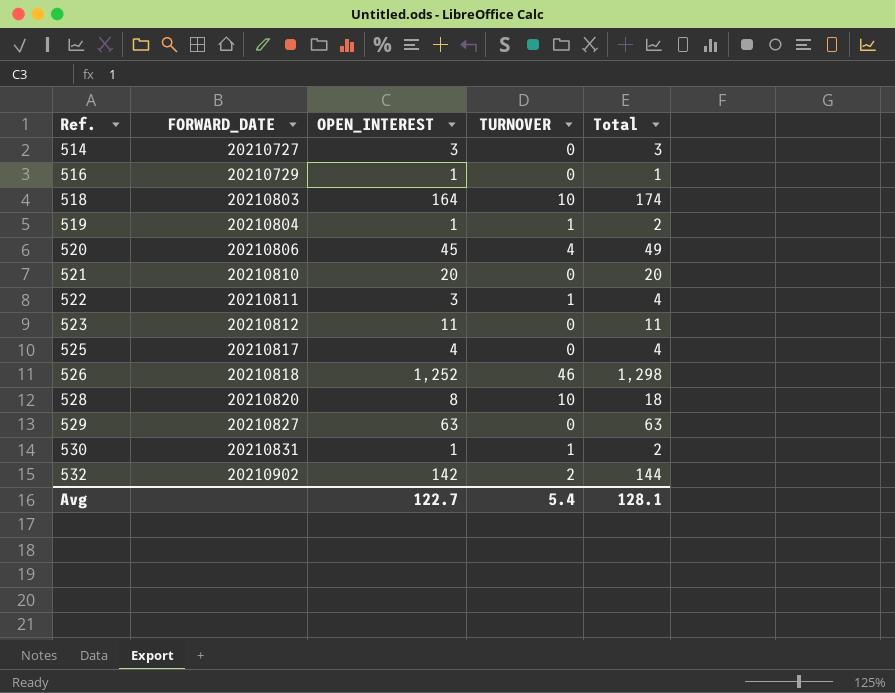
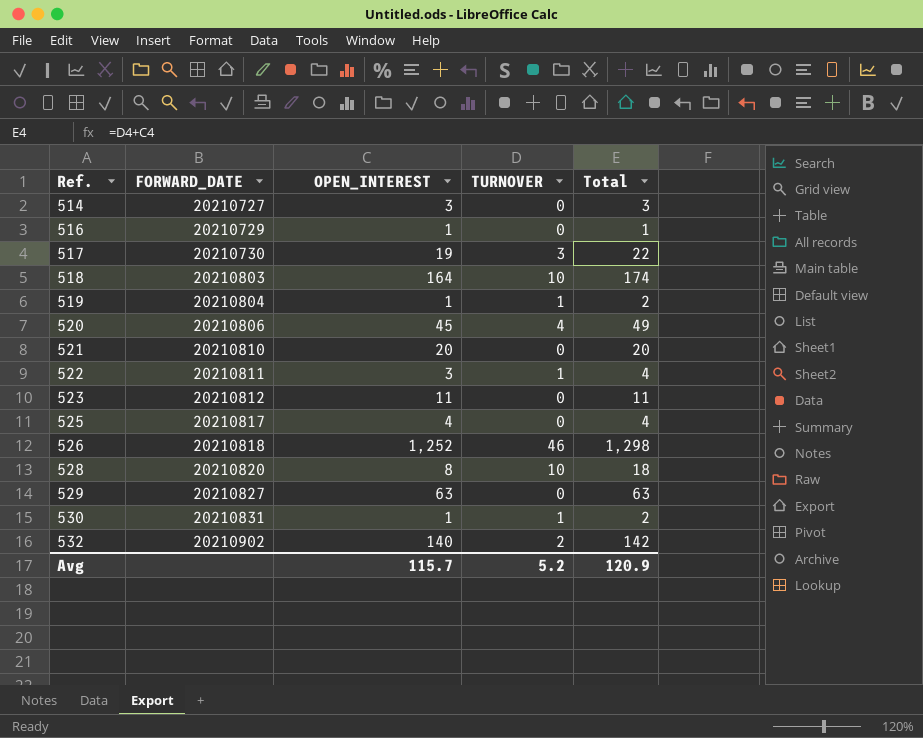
row 517: none -> 20210730 | 19 | 3 | 22
532 | OPEN_INTEREST: 142 -> 140
532 | Total: 144 -> 142
Avg | OPEN_INTEREST: 122.7 -> 115.7
Avg | TURNOVER: 5.4 -> 5.2
Avg | Total: 128.1 -> 120.9

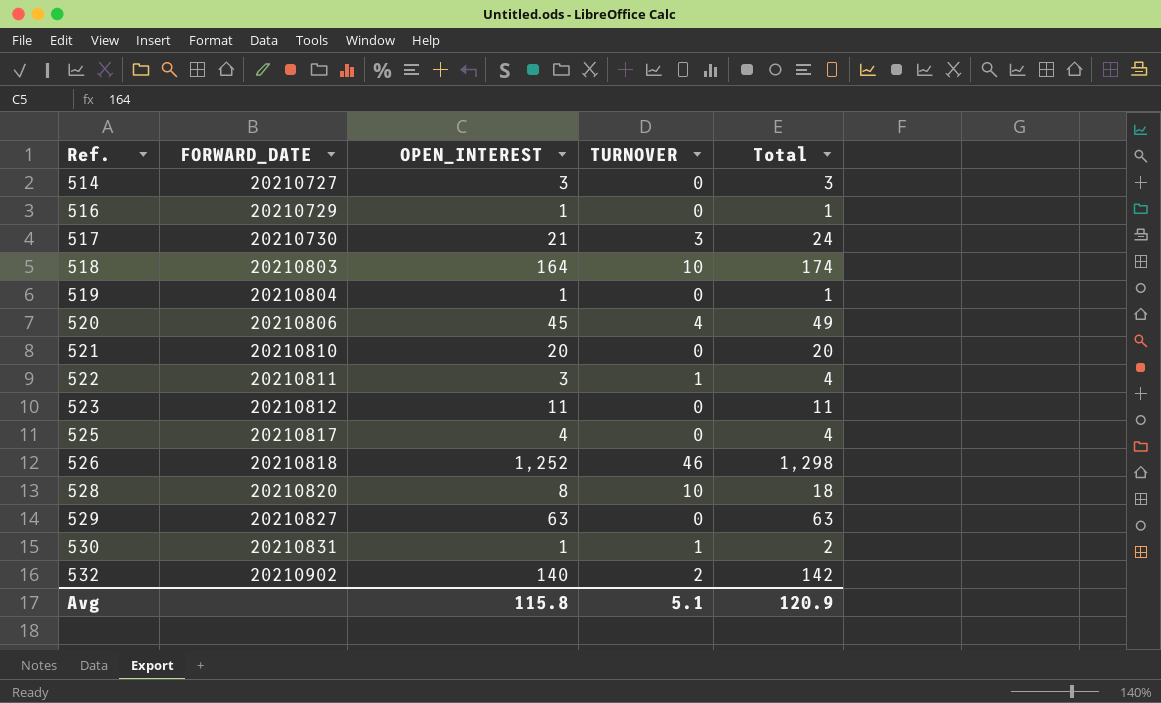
517 | OPEN_INTEREST: 19 -> 21
517 | Total: 22 -> 24
519 | TURNOVER: 1 -> 0
519 | Total: 2 -> 1
Avg | OPEN_INTEREST: 115.7 -> 115.8
Avg | TURNOVER: 5.2 -> 5.1

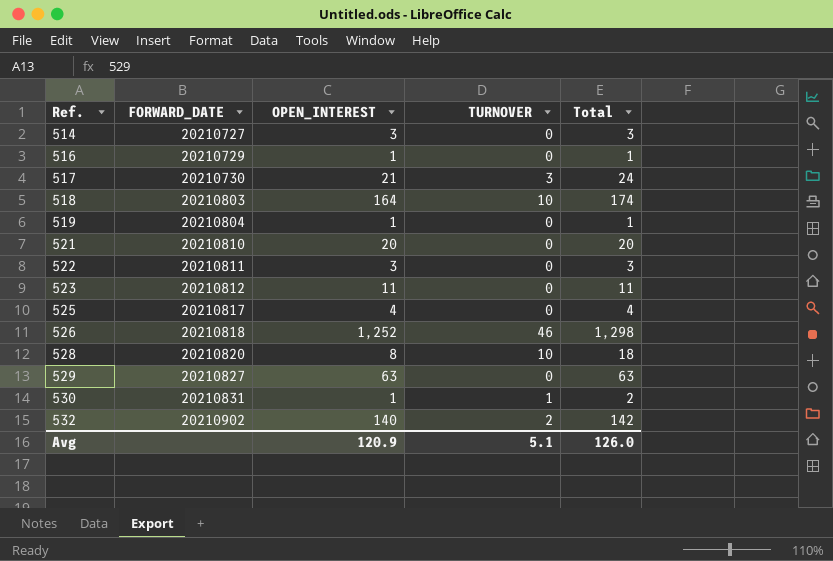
row 520: 20210806 | 45 | 4 | 49 -> none
522 | TURNOVER: 1 -> 0
522 | Total: 4 -> 3
Avg | OPEN_INTEREST: 115.8 -> 120.9
Avg | Total: 120.9 -> 126.0

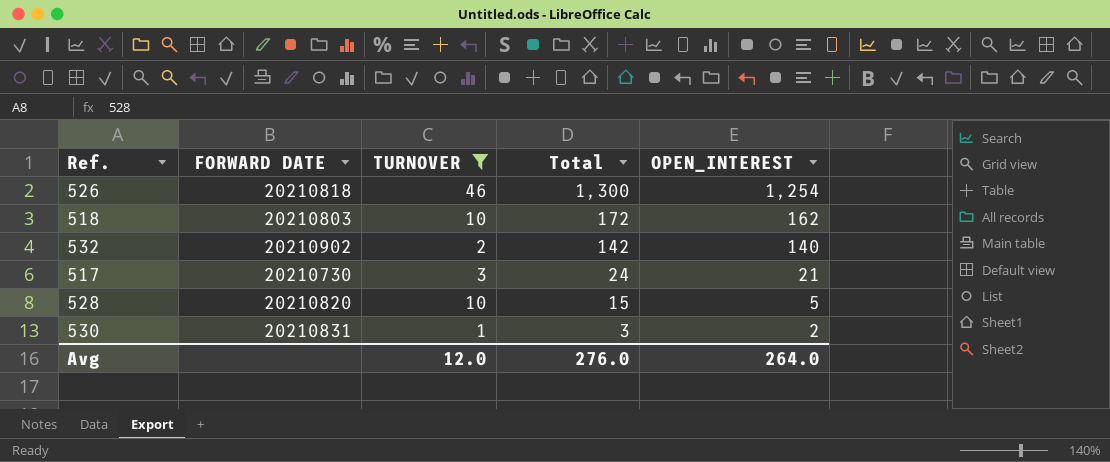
filter: none -> TURNOVER != 0
row order: Ref. ascending -> Total descending
column name: FORWARD_DATE -> FORWARD DATE
column OPEN_INTEREST | position: 3 -> 5
526 | Total: 1,298 -> 1,300
526 | OPEN_INTEREST: 1,252 -> 1,254
518 | Total: 174 -> 172
518 | OPEN_INTEREST: 164 -> 162
528 | Total: 18 -> 15
528 | OPEN_INTEREST: 8 -> 5
530 | Total: 2 -> 3
530 | OPEN_INTEREST: 1 -> 2
Avg | TURNOVER: 5.1 -> 12.0
Avg | Total: 126.0 -> 276.0
Avg | OPEN_INTEREST: 120.9 -> 264.0

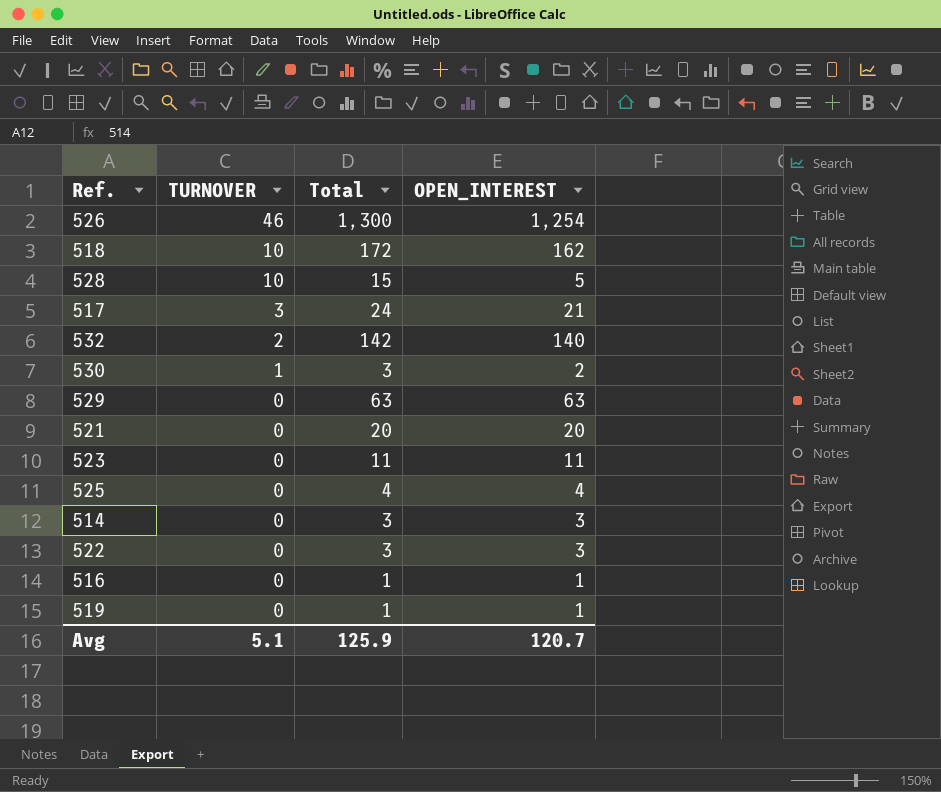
filter: TURNOVER != 0 -> none
row order: Total descending -> TURNOVER descending
column FORWARD DATE | position: 2 -> none
Avg | TURNOVER: 12.0 -> 5.1
Avg | Total: 276.0 -> 125.9
Avg | OPEN_INTEREST: 264.0 -> 120.7

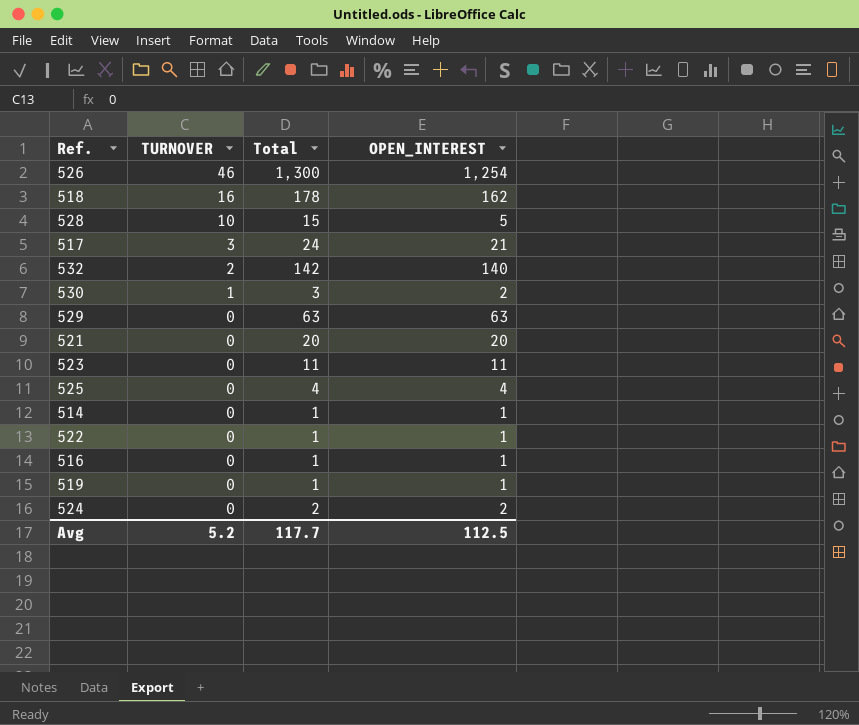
518 | TURNOVER: 10 -> 16
518 | Total: 172 -> 178
514 | Total: 3 -> 1
514 | OPEN_INTEREST: 3 -> 1
522 | Total: 3 -> 1
522 | OPEN_INTEREST: 3 -> 1
row 524: none -> 0 | 2 | 2
Avg | TURNOVER: 5.1 -> 5.2
Avg | Total: 125.9 -> 117.7
Avg | OPEN_INTEREST: 120.7 -> 112.5

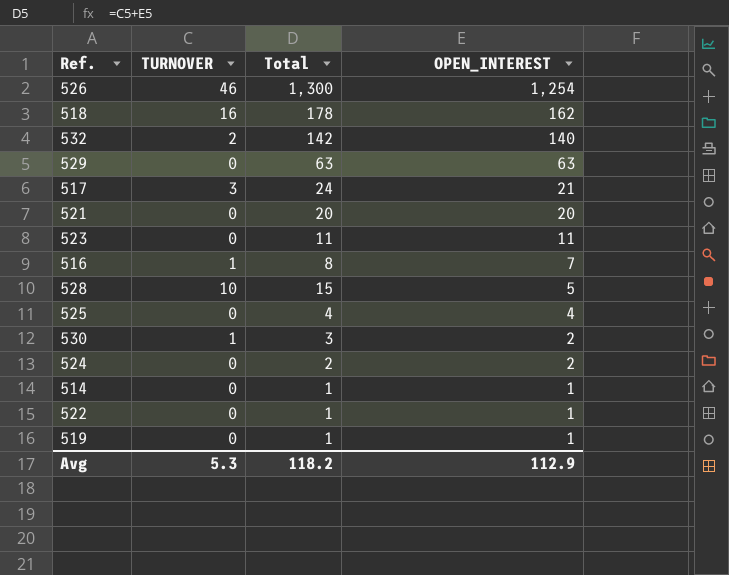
row order: TURNOVER descending -> OPEN_INTEREST descending
516 | TURNOVER: 0 -> 1
516 | Total: 1 -> 8
516 | OPEN_INTEREST: 1 -> 7
Avg | TURNOVER: 5.2 -> 5.3
Avg | Total: 117.7 -> 118.2
Avg | OPEN_INTEREST: 112.5 -> 112.9

